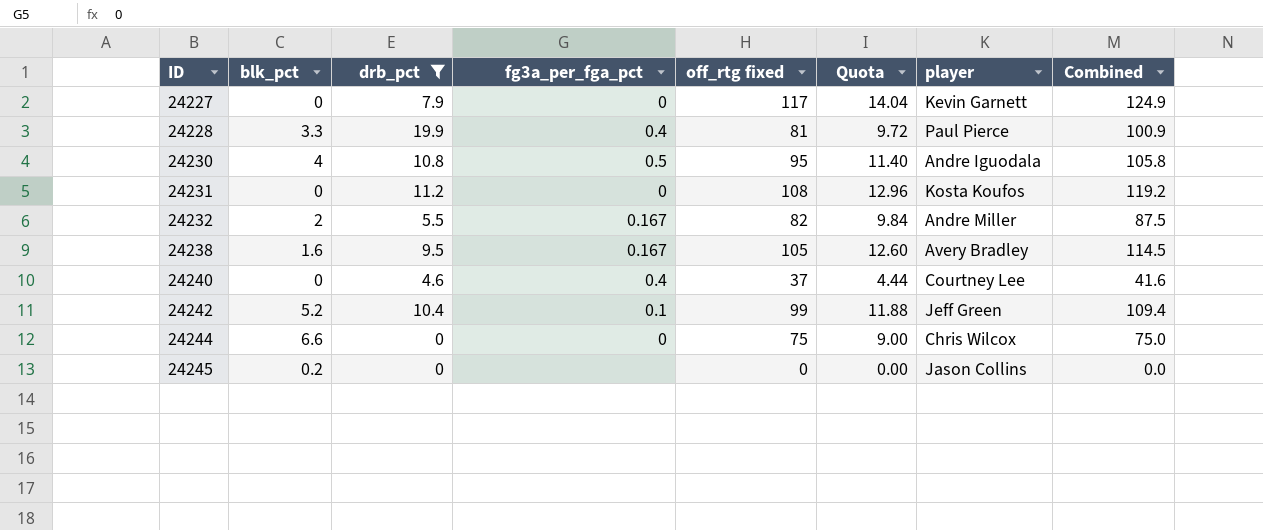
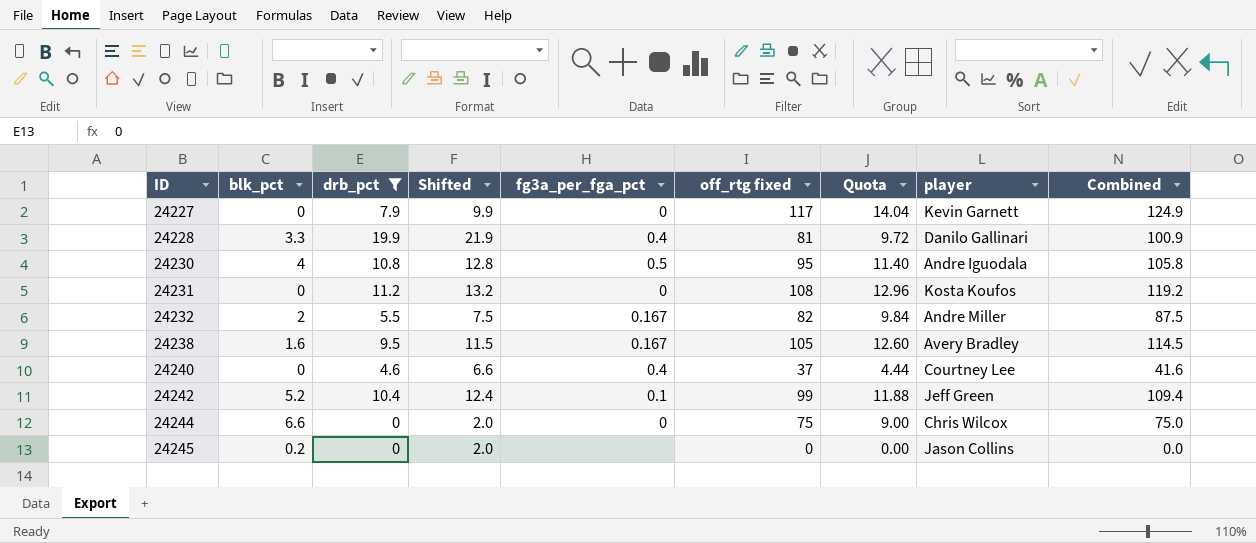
column Shifted | formula: none -> [drb_pct] + 2
24228 | player: Paul Pierce -> Danilo Gallinari

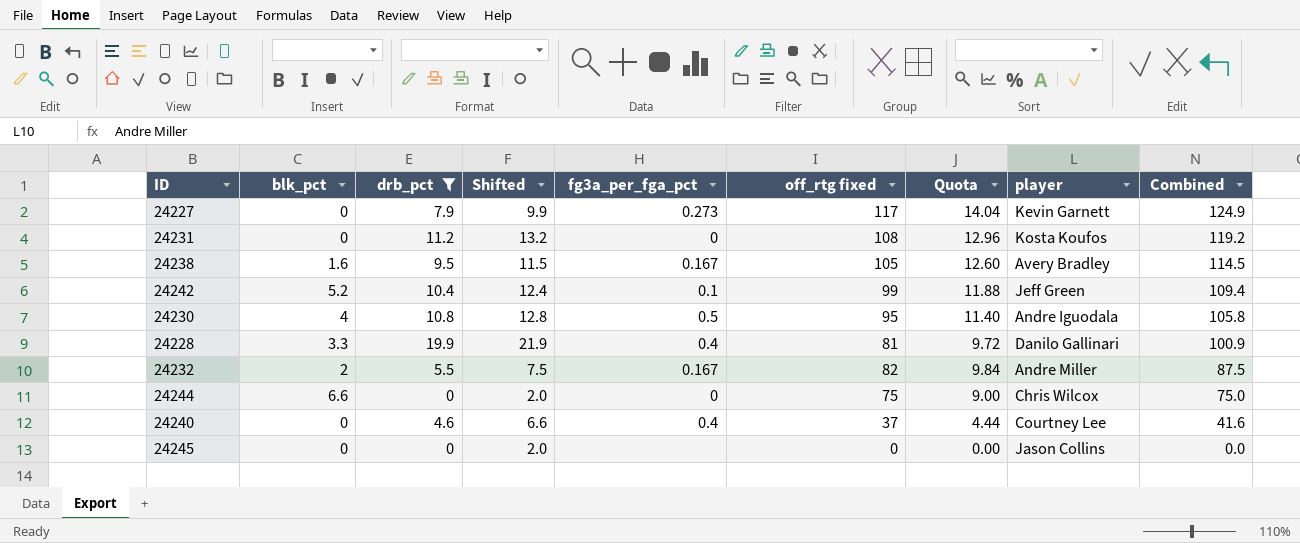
row order: ID ascending -> Combined descending
24227 | fg3a_per_fga_pct: 0 -> 0.273
24245 | blk_pct: 0.2 -> 0

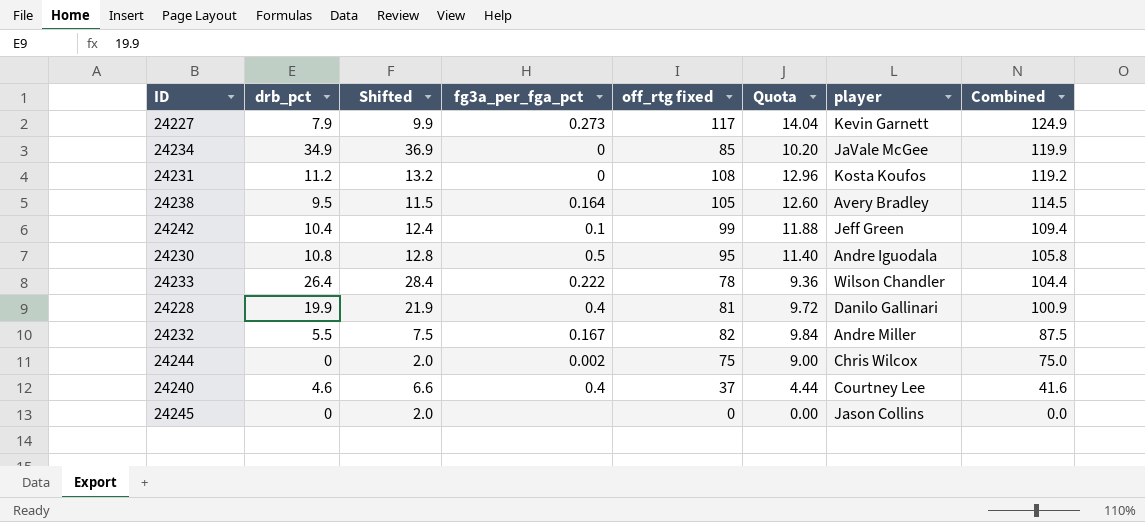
filter: drb_pct <= 19.9 -> none
column blk_pct | position: 2 -> none
24238 | fg3a_per_fga_pct: 0.167 -> 0.164
24244 | fg3a_per_fga_pct: 0 -> 0.002

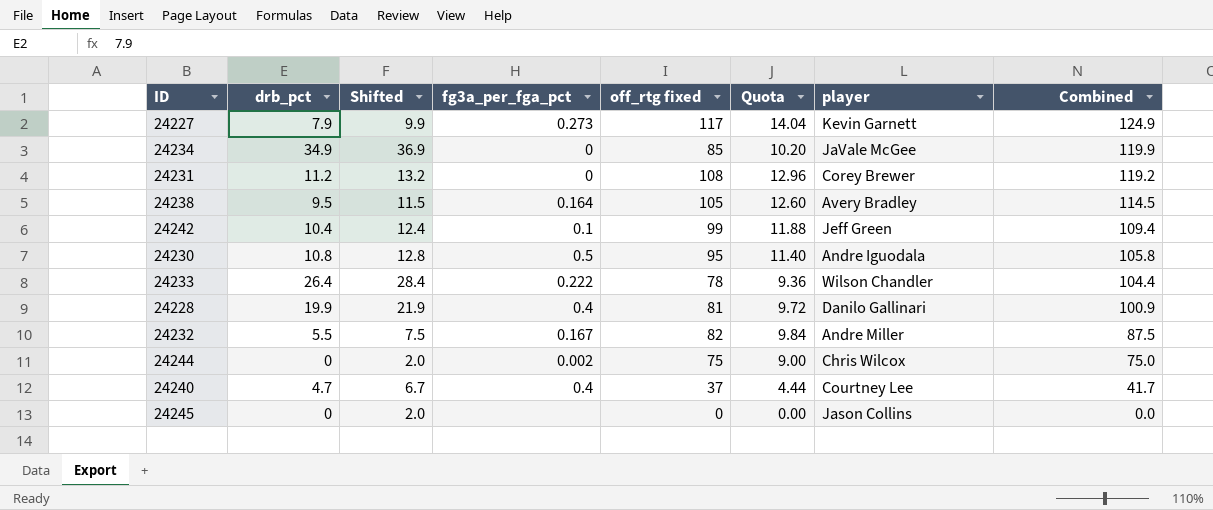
24231 | player: Kosta Koufos -> Corey Brewer
24240 | drb_pct: 4.6 -> 4.7
24240 | Shifted: 6.6 -> 6.7
24240 | Combined: 41.6 -> 41.7

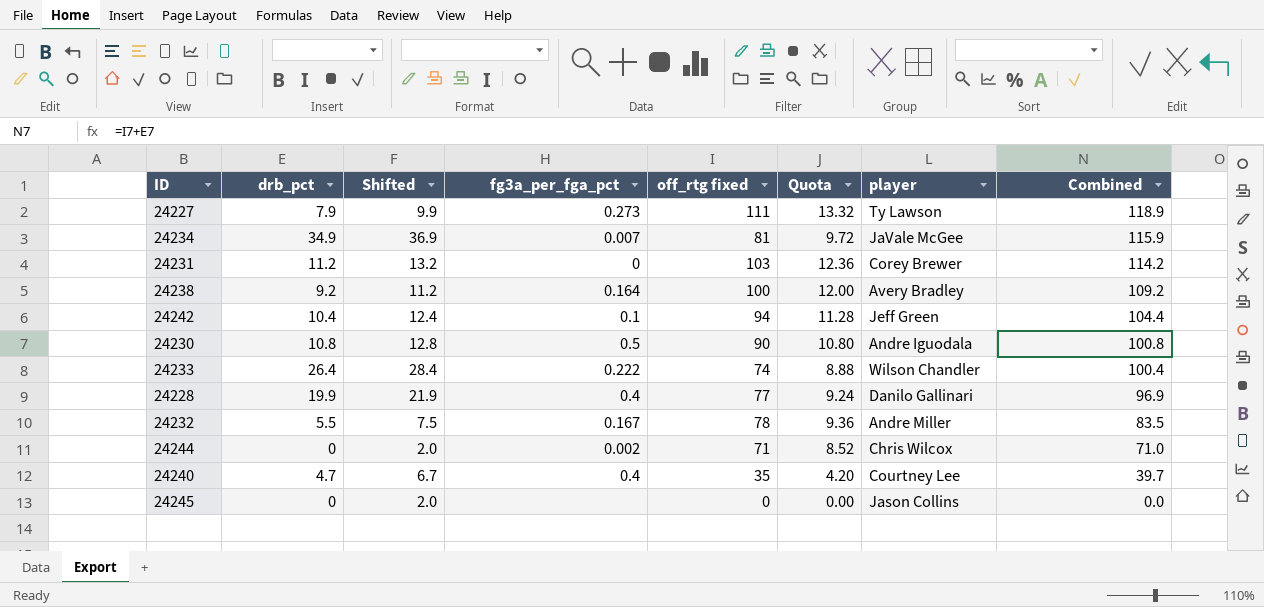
24227 | off_rtg fixed: 117 -> 111
24227 | Quota: 14.04 -> 13.32
24227 | player: Kevin Garnett -> Ty Lawson
24227 | Combined: 124.9 -> 118.9
24234 | fg3a_per_fga_pct: 0 -> 0.007
24234 | off_rtg fixed: 85 -> 81
24234 | Quota: 10.20 -> 9.72
24234 | Combined: 119.9 -> 115.9
24231 | off_rtg fixed: 108 -> 103
24231 | Quota: 12.96 -> 12.36
24231 | Combined: 119.2 -> 114.2
24238 | drb_pct: 9.5 -> 9.2
24238 | Shifted: 11.5 -> 11.2
24238 | off_rtg fixed: 105 -> 100
24238 | Quota: 12.60 -> 12.00
24238 | Combined: 114.5 -> 109.2
24242 | off_rtg fixed: 99 -> 94
24242 | Quota: 11.88 -> 11.28
24242 | Combined: 109.4 -> 104.4
24230 | off_rtg fixed: 95 -> 90
24230 | Quota: 11.40 -> 10.80
24230 | Combined: 105.8 -> 100.8
24233 | off_rtg fixed: 78 -> 74
24233 | Quota: 9.36 -> 8.88
24233 | Combined: 104.4 -> 100.4
24228 | off_rtg fixed: 81 -> 77
24228 | Quota: 9.72 -> 9.24
24228 | Combined: 100.9 -> 96.9
24232 | off_rtg fixed: 82 -> 78
24232 | Quota: 9.84 -> 9.36
24232 | Combined: 87.5 -> 83.5
24244 | off_rtg fixed: 75 -> 71
24244 | Quota: 9.00 -> 8.52
24244 | Combined: 75.0 -> 71.0
24240 | off_rtg fixed: 37 -> 35
24240 | Quota: 4.44 -> 4.20
24240 | Combined: 41.7 -> 39.7

